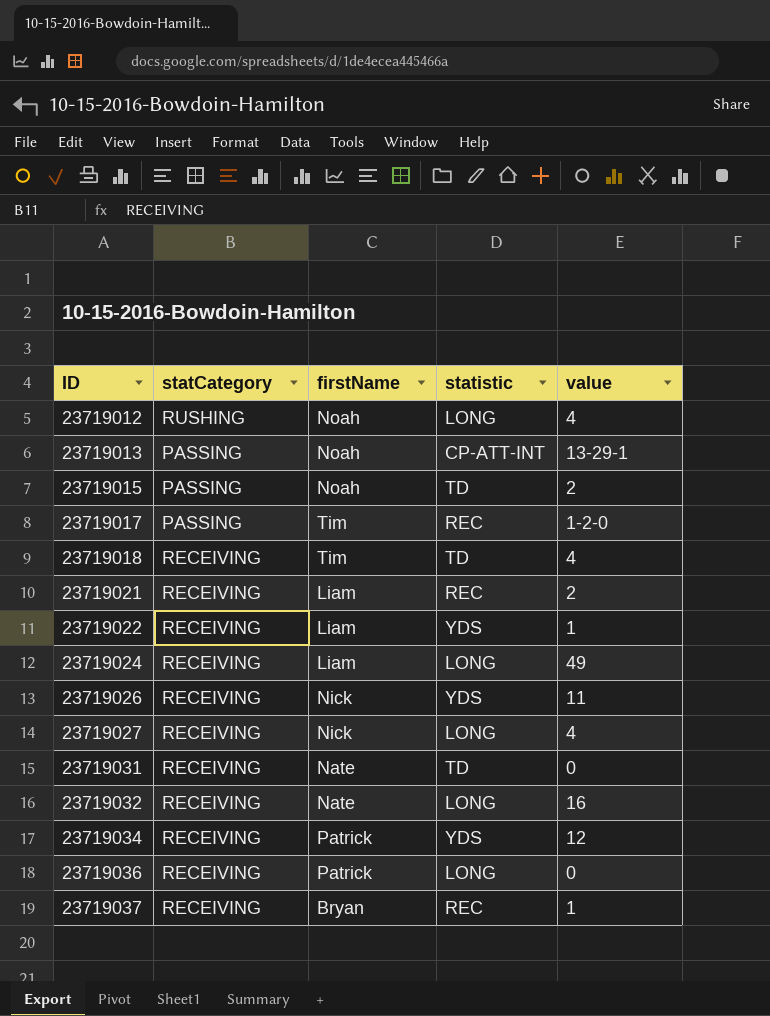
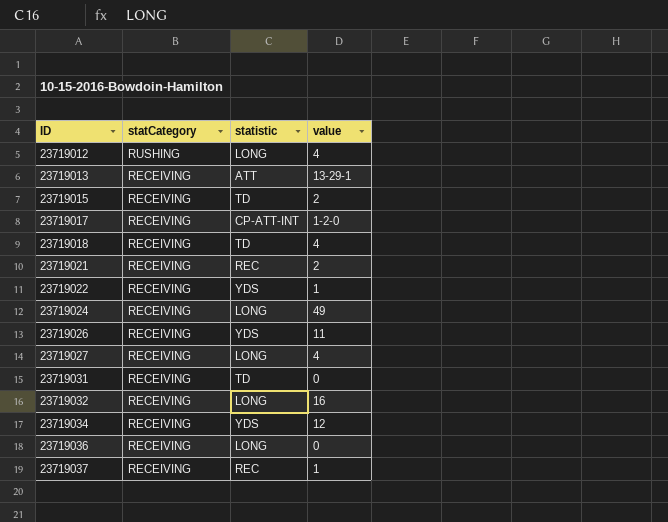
column firstName | position: 3 -> none
23719013 | statCategory: PASSING -> RECEIVING
23719013 | statistic: CP-ATT-INT -> ATT
23719015 | statCategory: PASSING -> RECEIVING
23719017 | statCategory: PASSING -> RECEIVING
23719017 | statistic: REC -> CP-ATT-INT

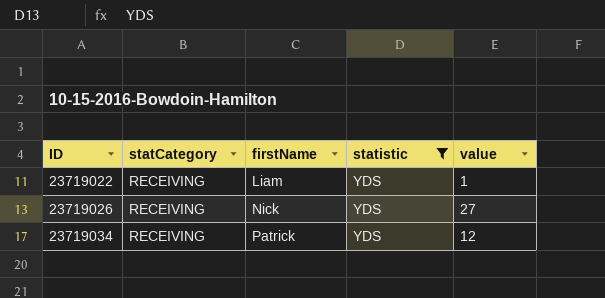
filter: none -> statistic = YDS
column firstName | position: none -> 3
23719026 | value: 11 -> 27

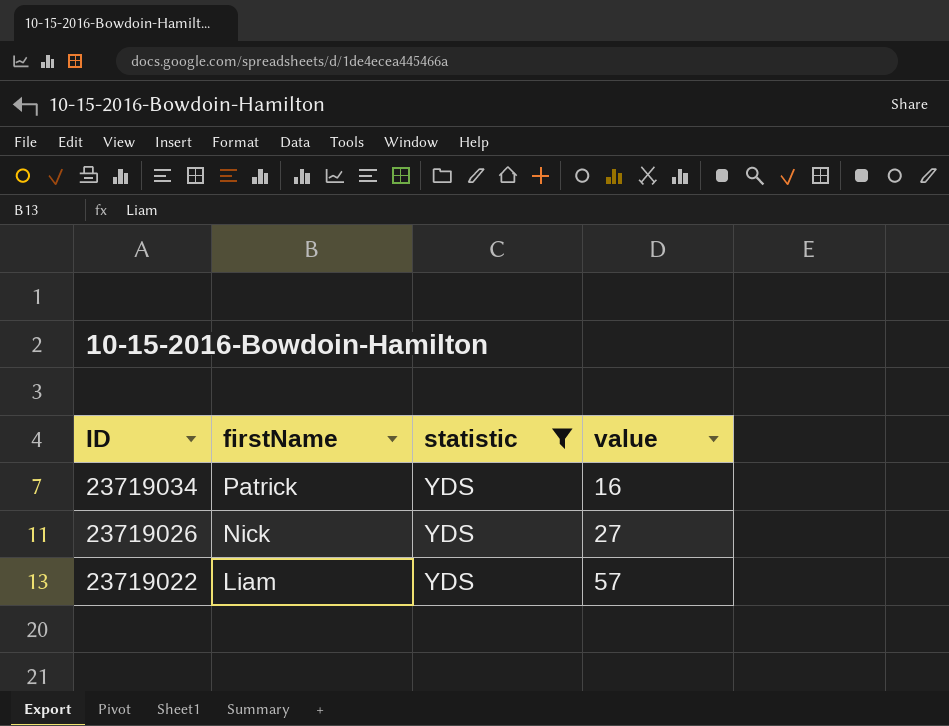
row order: ID ascending -> ID descending
column statCategory | position: 2 -> none
23719034 | value: 12 -> 16
23719022 | value: 1 -> 57

